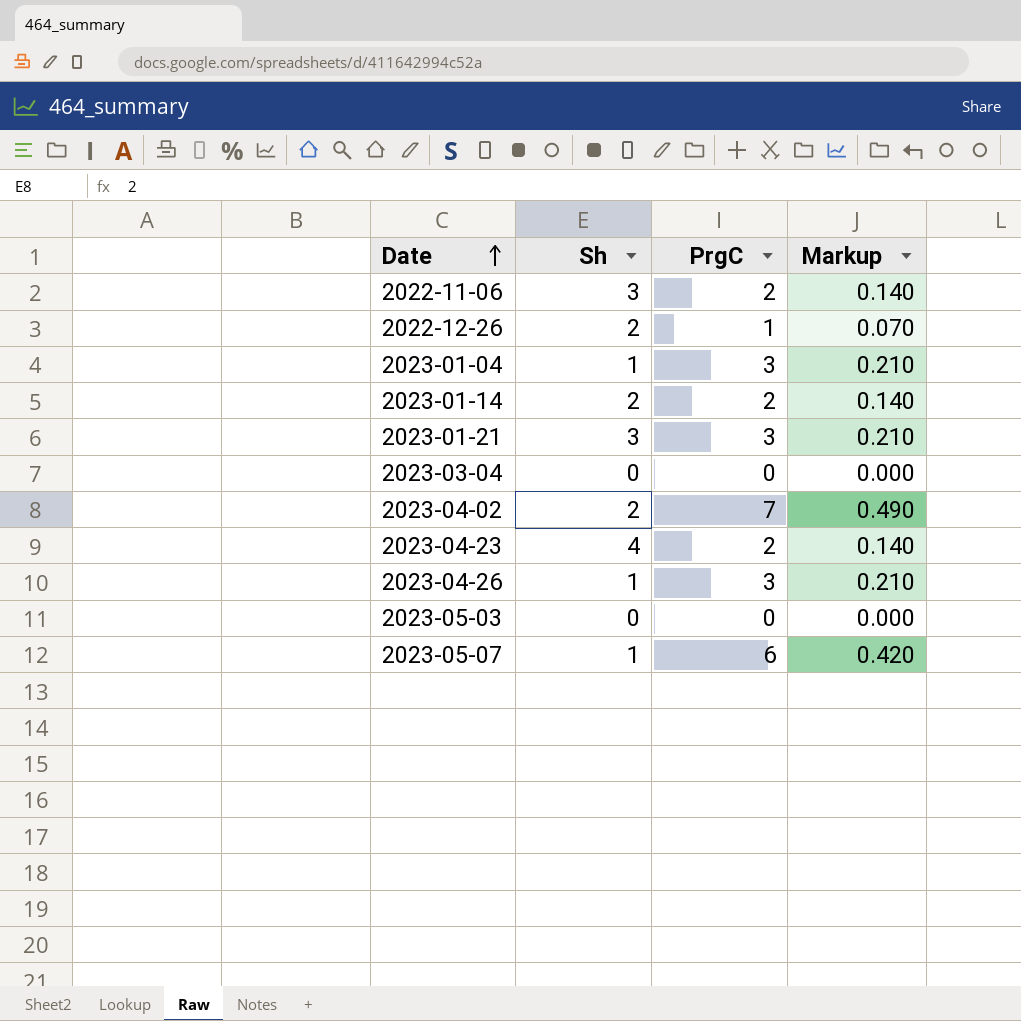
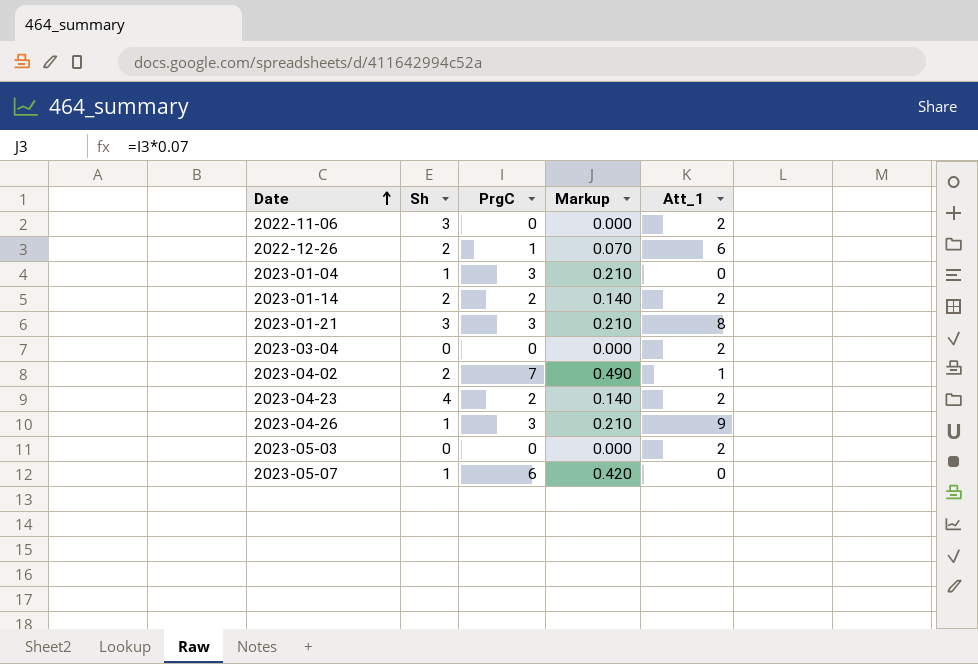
column Att_1 | position: none -> 5
2022-11-06 | PrgC: 2 -> 0
2022-11-06 | Markup: 0.140 -> 0.000

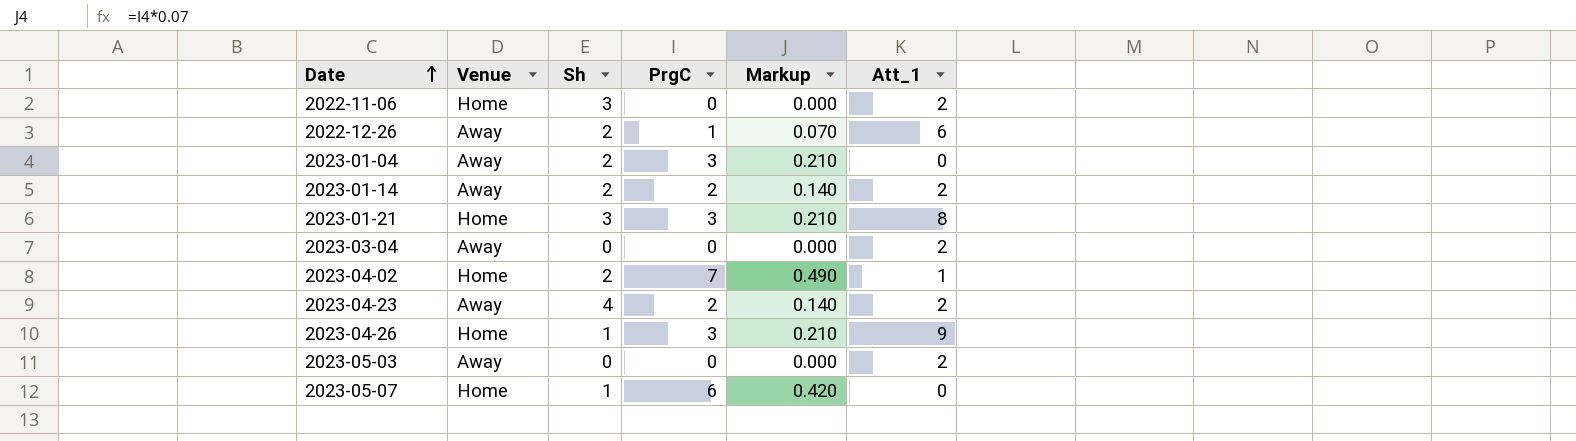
column Venue | position: none -> 2
2023-01-04 | Sh: 1 -> 2

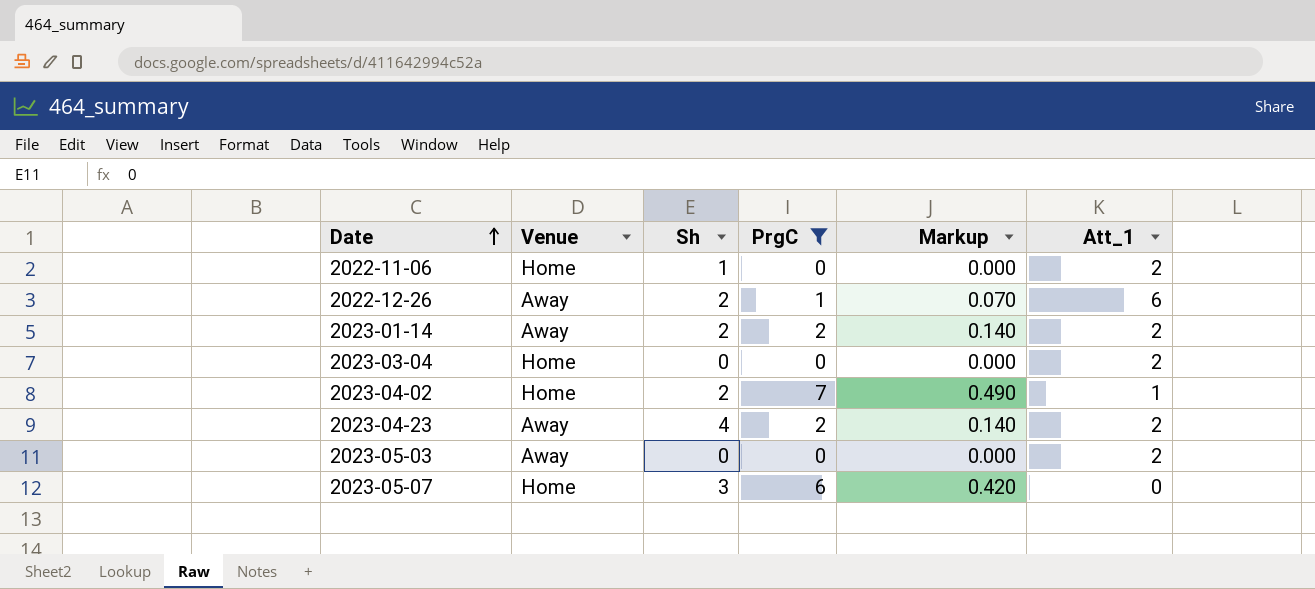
filter: none -> PrgC != 3
2022-11-06 | Sh: 3 -> 1
2023-03-04 | Venue: Away -> Home
2023-05-07 | Sh: 1 -> 3

